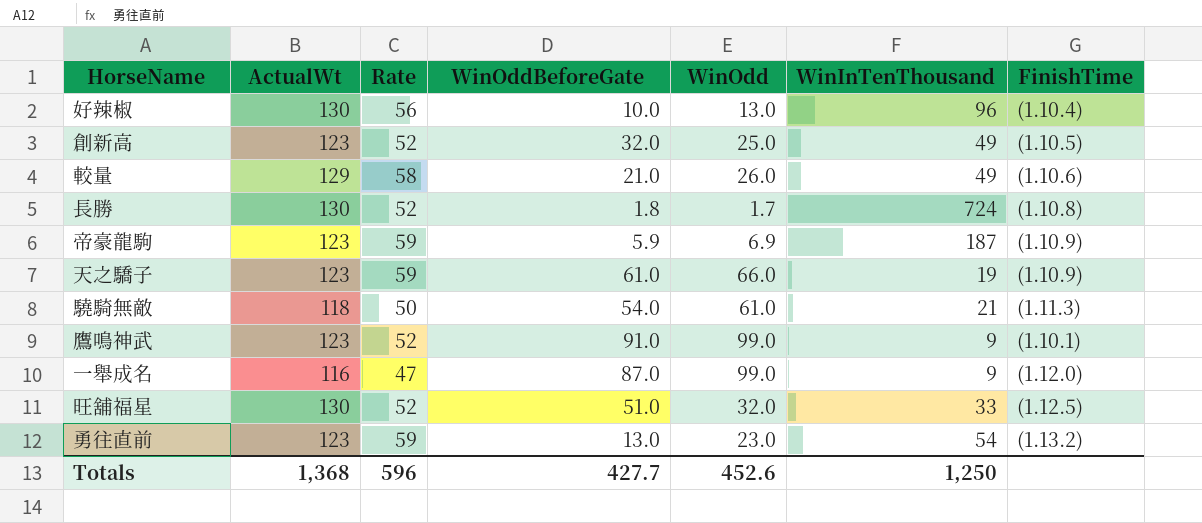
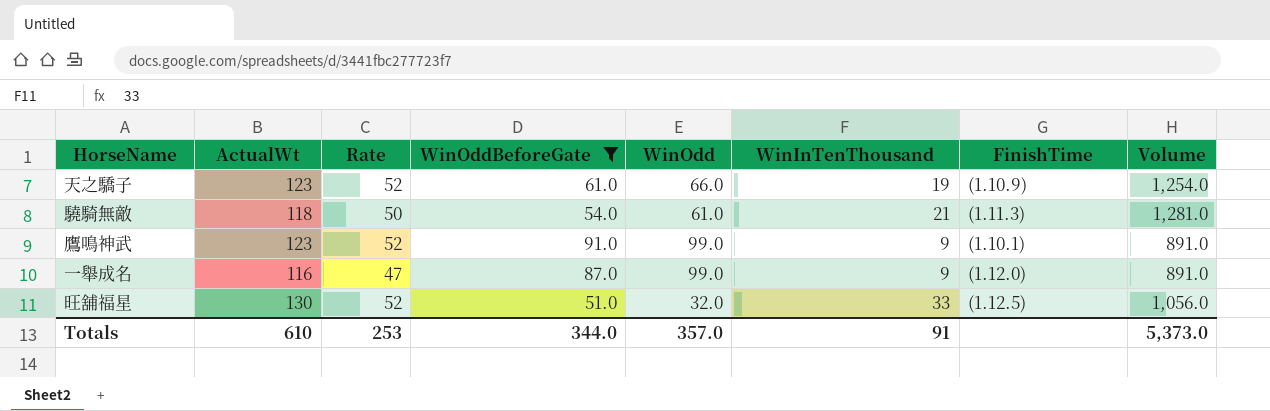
filter: none -> WinOddBeforeGate >= 51.0
column Volume | formula: none -> [WinOdd] * [WinInTenThousand]
天之驕子 | Rate: 59 -> 52
Totals | ActualWt: 1,368 -> 610
Totals | Rate: 596 -> 253
Totals | WinOddBeforeGate: 427.7 -> 344.0
Totals | WinOdd: 452.6 -> 357.0
Totals | WinInTenThousand: 1,250 -> 91

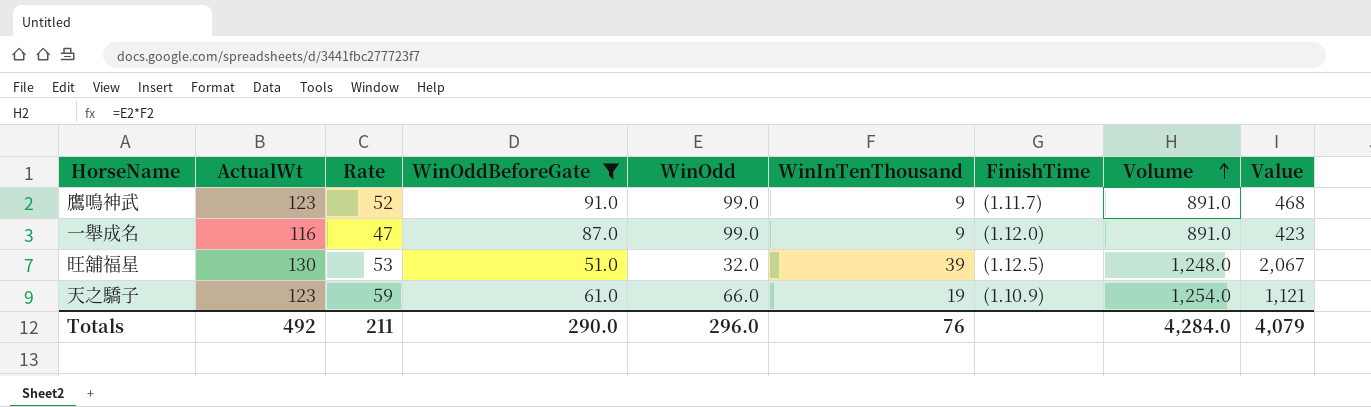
row order: none -> Volume ascending
column Value | formula: none -> [Rate] * [WinInTenThousand]
row 驍騎無敵: 118 | 50 | 54.0 | 61.0 | 21 | (1.11.3) | 1,281.0 -> none
鷹鳴神武 | FinishTime: (1.10.1) -> (1.11.7)
旺舖福星 | Rate: 52 -> 53
旺舖福星 | WinInTenThousand: 33 -> 39
旺舖福星 | Volume: 1,056.0 -> 1,248.0
天之驕子 | Rate: 52 -> 59
Totals | ActualWt: 610 -> 492
Totals | Rate: 253 -> 211
Totals | WinOddBeforeGate: 344.0 -> 290.0
Totals | WinOdd: 357.0 -> 296.0
Totals | WinInTenThousand: 91 -> 76
Totals | Volume: 5,373.0 -> 4,284.0

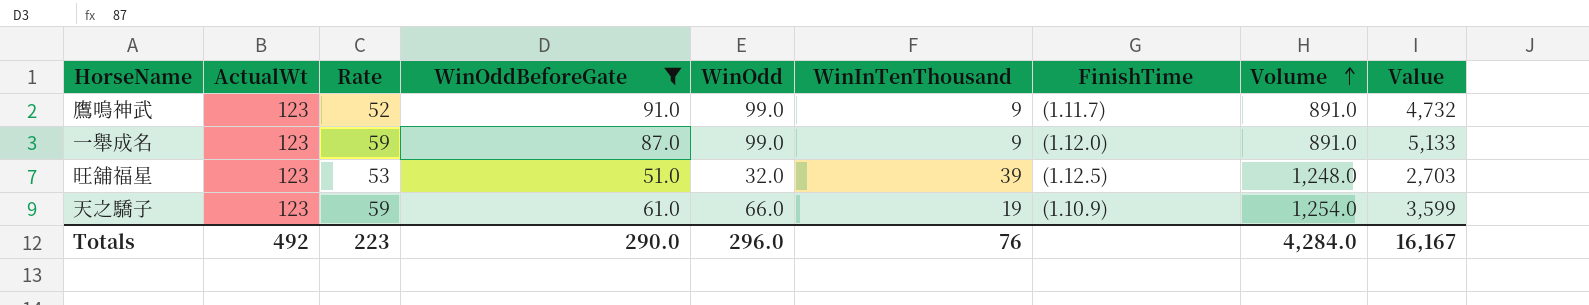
column Value | formula: [Rate] * [WinInTenThousand] -> [Rate] * [WinOddBeforeGate]
一舉成名 | ActualWt: 116 -> 123
一舉成名 | Rate: 47 -> 59
旺舖福星 | ActualWt: 130 -> 123
Totals | Rate: 211 -> 223
Totals | Value: 4,079 -> 16,167

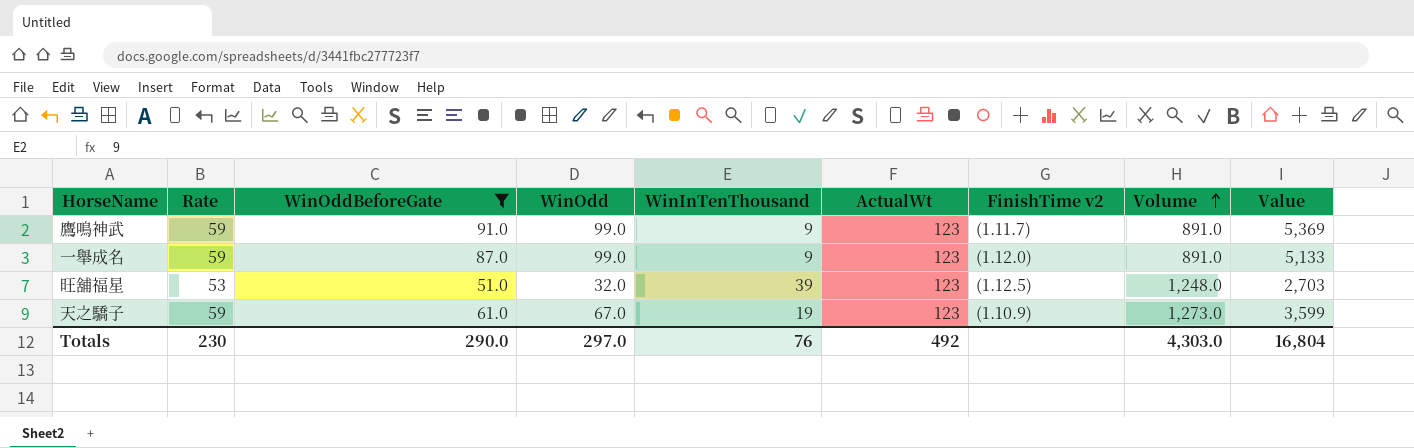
column ActualWt | position: 2 -> 6
column name: FinishTime -> FinishTime v2
鷹鳴神武 | Rate: 52 -> 59
鷹鳴神武 | Value: 4,732 -> 5,369
天之驕子 | WinOdd: 66.0 -> 67.0
天之驕子 | Volume: 1,254.0 -> 1,273.0
Totals | Rate: 223 -> 230
Totals | WinOdd: 296.0 -> 297.0
Totals | Volume: 4,284.0 -> 4,303.0
Totals | Value: 16,167 -> 16,804

